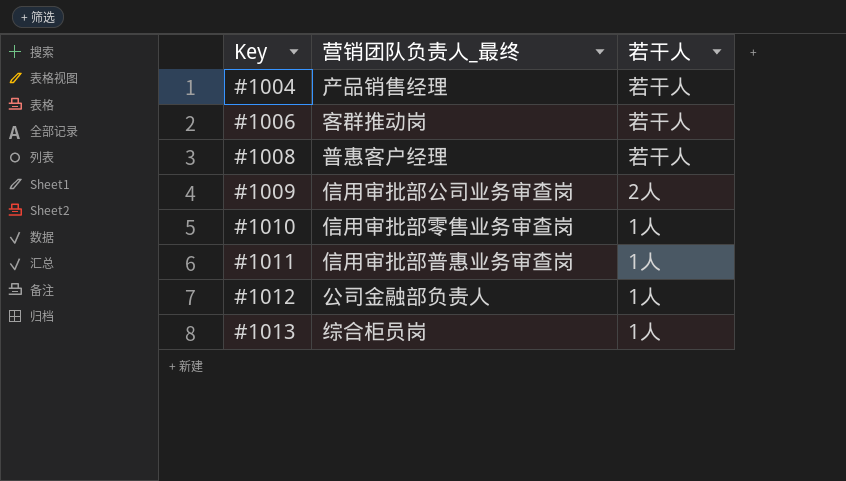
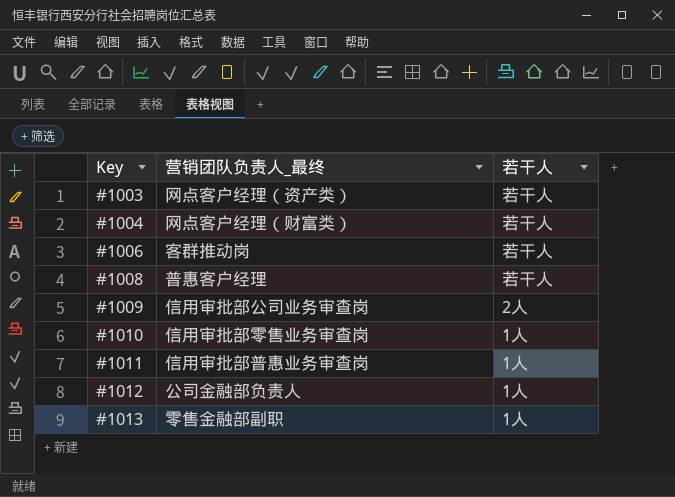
row #1003: none -> 网点客户经理（资产类） | 若干人
#1004 | 营销团队负责人_最终: 产品销售经理 -> 网点客户经理（财富类）
#1013 | 营销团队负责人_最终: 综合柜员岗 -> 零售金融部副职

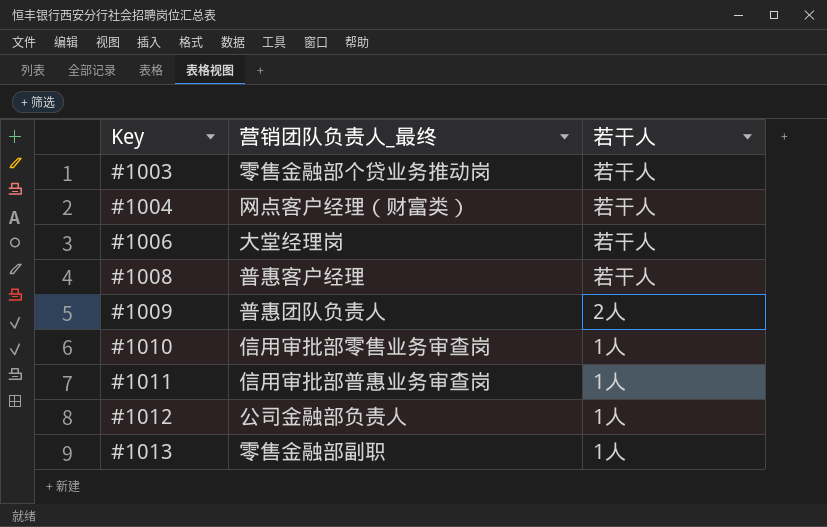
#1003 | 营销团队负责人_最终: 网点客户经理（资产类） -> 零售金融部个贷业务推动岗
#1006 | 营销团队负责人_最终: 客群推动岗 -> 大堂经理岗
#1009 | 营销团队负责人_最终: 信用审批部公司业务审查岗 -> 普惠团队负责人

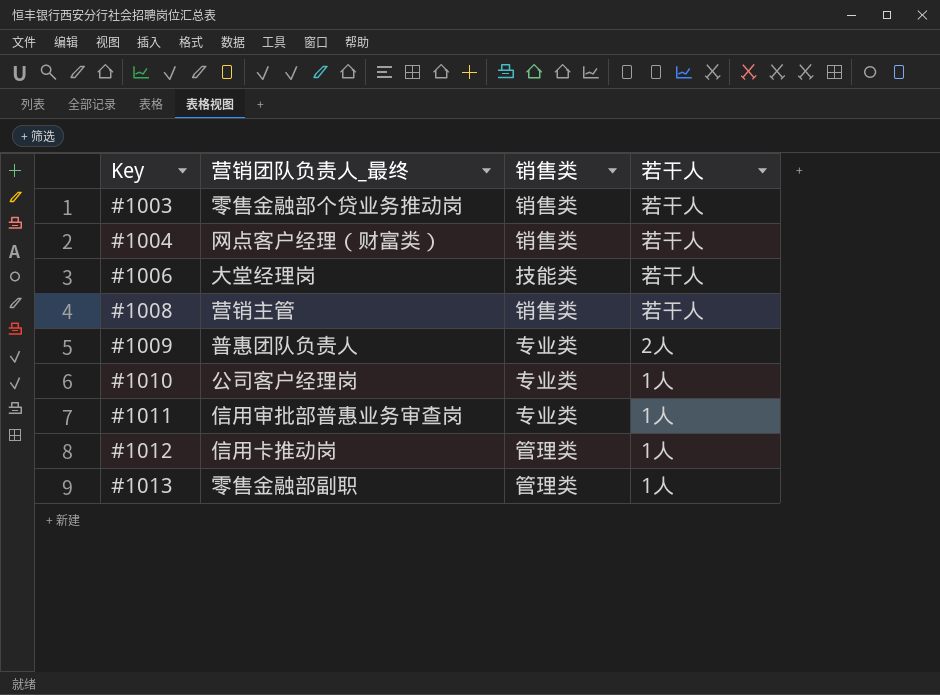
column 销售类 | position: none -> 3
#1008 | 营销团队负责人_最终: 普惠客户经理 -> 营销主管
#1010 | 营销团队负责人_最终: 信用审批部零售业务审查岗 -> 公司客户经理岗
#1012 | 营销团队负责人_最终: 公司金融部负责人 -> 信用卡推动岗

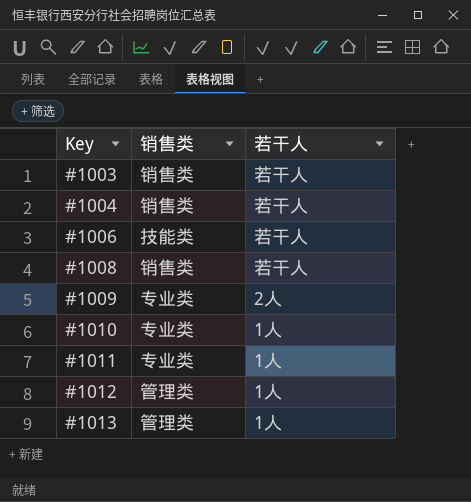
column 营销团队负责人_最终 | position: 2 -> none

